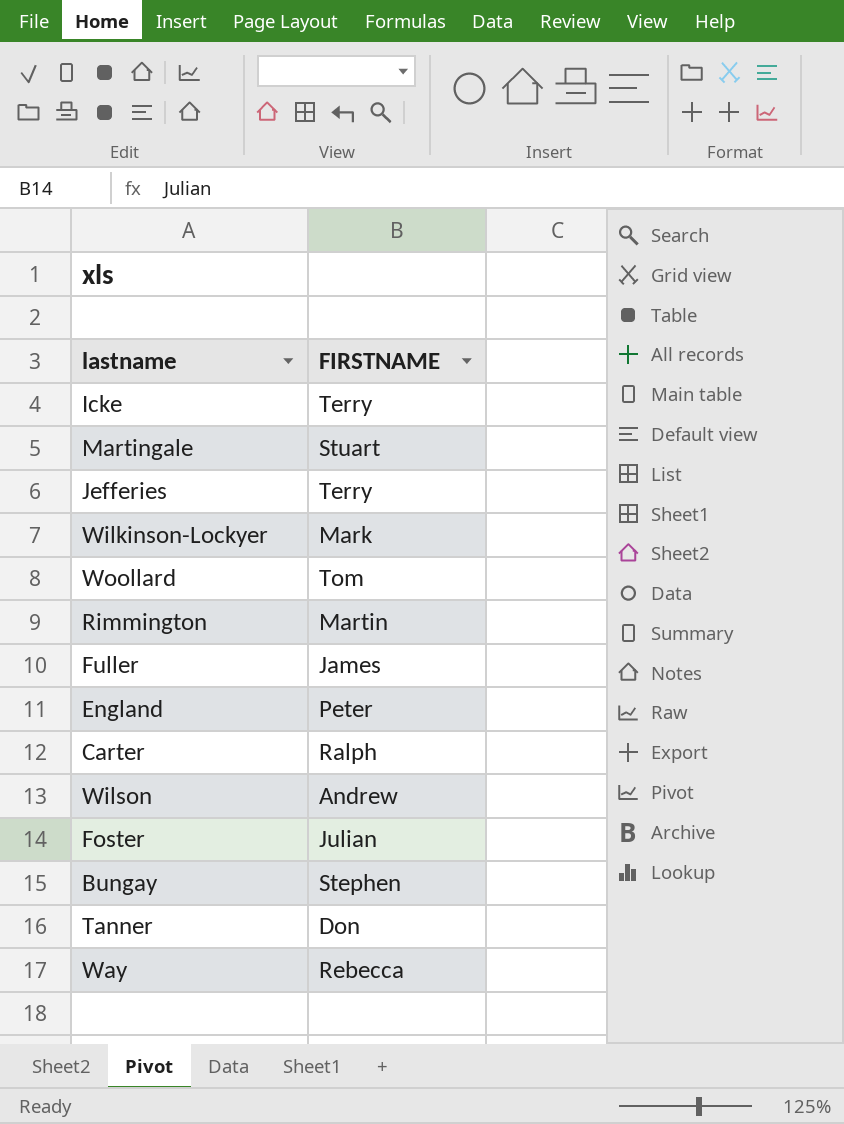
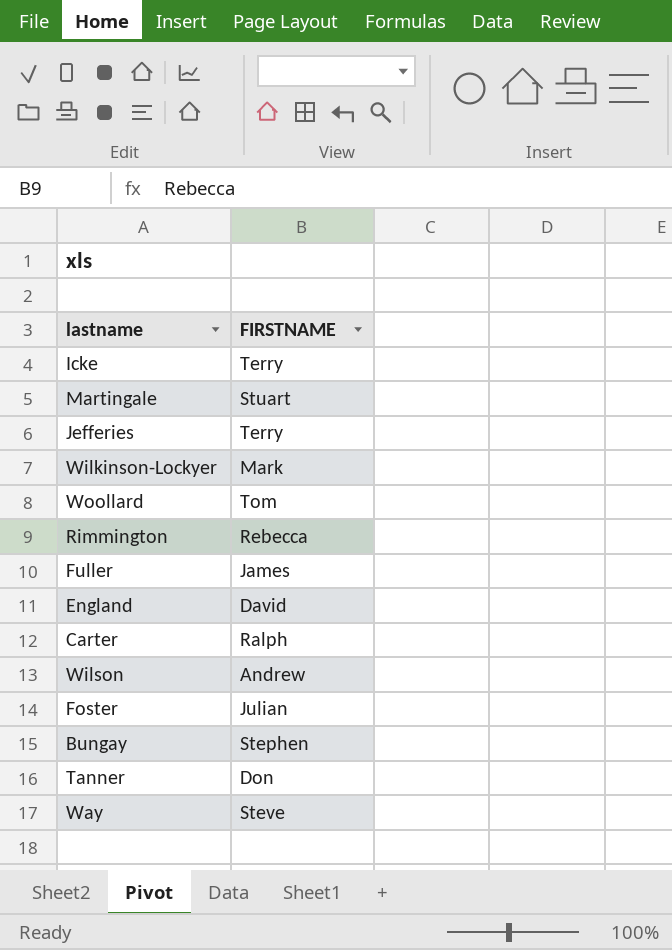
Rimmington | FIRSTNAME: Martin -> Rebecca
England | FIRSTNAME: Peter -> David
Way | FIRSTNAME: Rebecca -> Steve

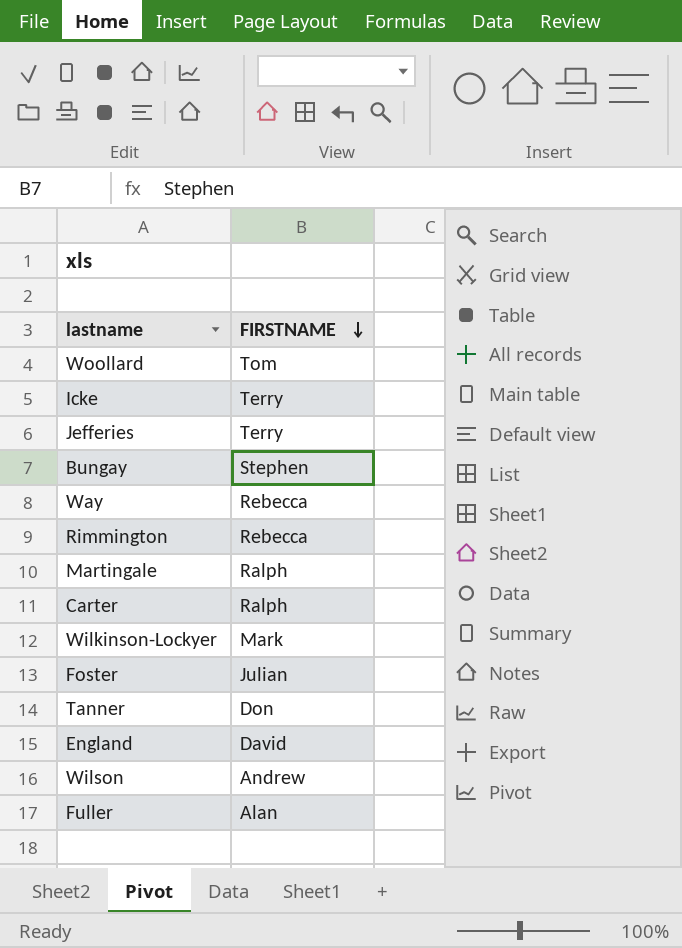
row order: none -> FIRSTNAME descending
Way | FIRSTNAME: Steve -> Rebecca
Martingale | FIRSTNAME: Stuart -> Ralph
Fuller | FIRSTNAME: James -> Alan

